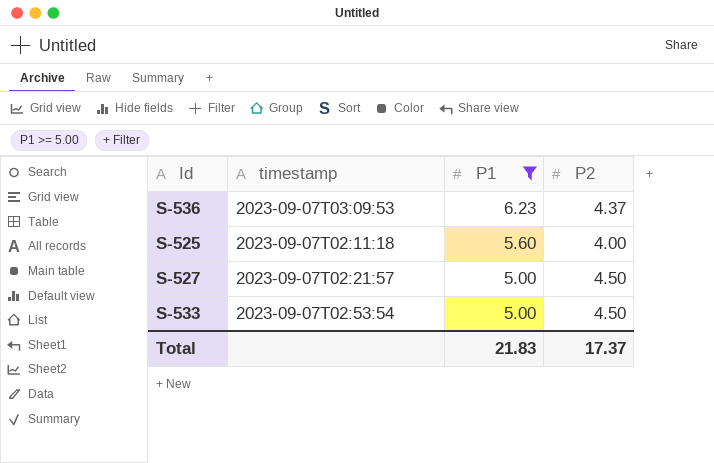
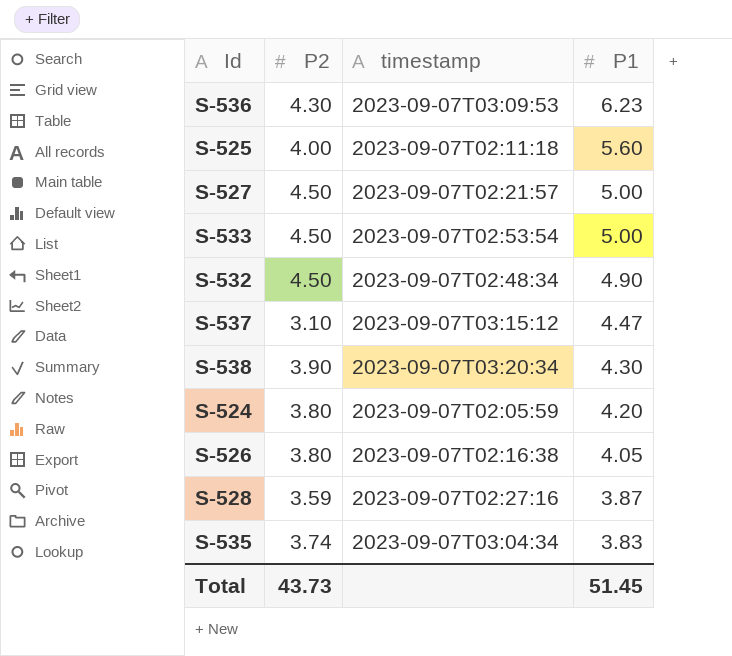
filter: P1 >= 5.00 -> none
column P2 | position: 4 -> 2
S-536 | P2: 4.37 -> 4.30
Total | P2: 17.37 -> 43.73
Total | P1: 21.83 -> 51.45

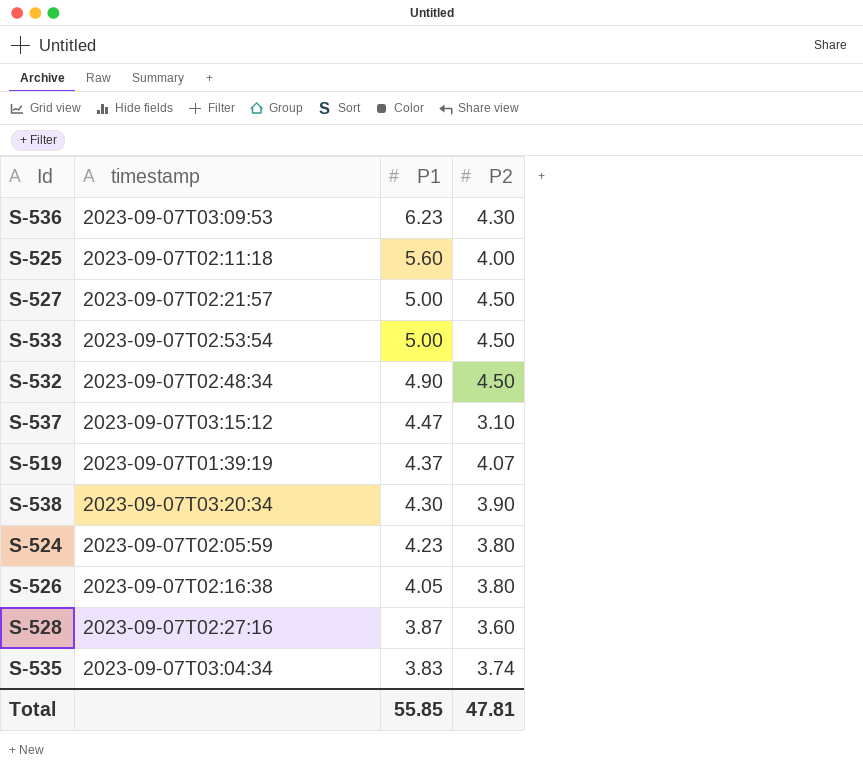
column P2 | position: 2 -> 4
row S-519: none -> 2023-09-07T01:39:19 | 4.37 | 4.07
S-524 | P1: 4.20 -> 4.23
S-528 | P2: 3.59 -> 3.60
Total | P1: 51.45 -> 55.85
Total | P2: 43.73 -> 47.81

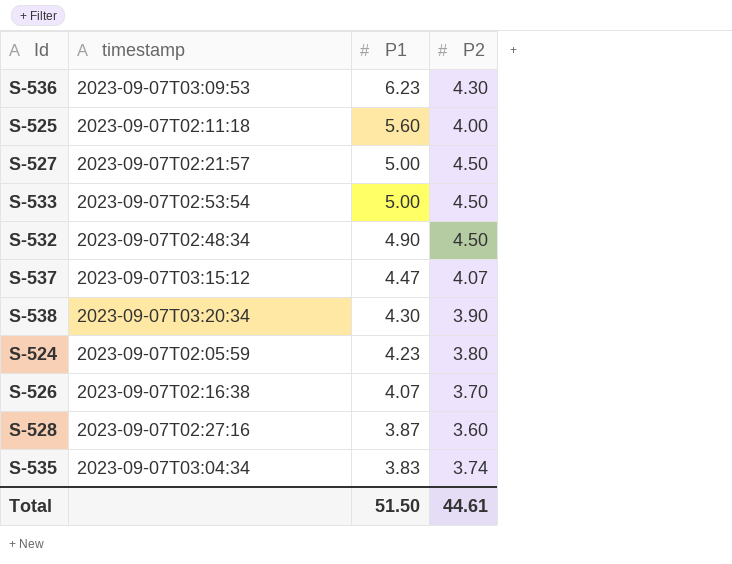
row S-519: 2023-09-07T01:39:19 | 4.37 | 4.07 -> none
S-537 | P2: 3.10 -> 4.07
S-526 | P1: 4.05 -> 4.07
S-526 | P2: 3.80 -> 3.70
Total | P1: 55.85 -> 51.50
Total | P2: 47.81 -> 44.61

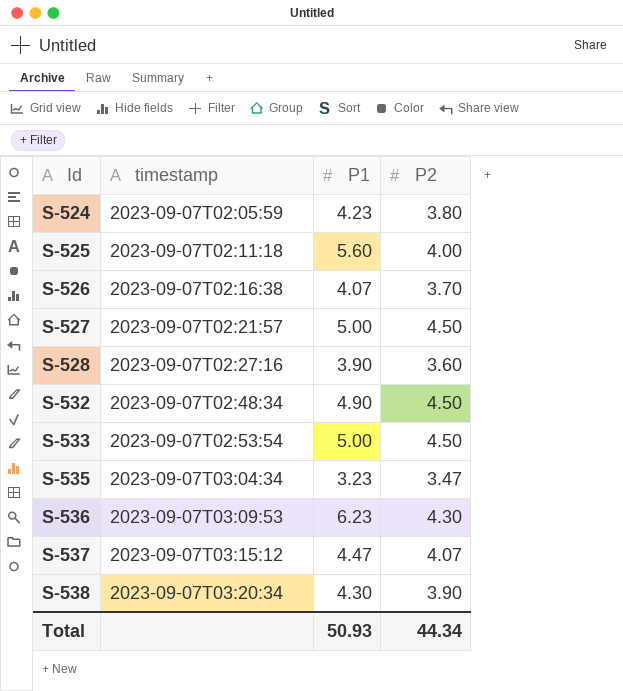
row order: P1 descending -> Id ascending
S-528 | P1: 3.87 -> 3.90
S-535 | P1: 3.83 -> 3.23
S-535 | P2: 3.74 -> 3.47
Total | P1: 51.50 -> 50.93
Total | P2: 44.61 -> 44.34

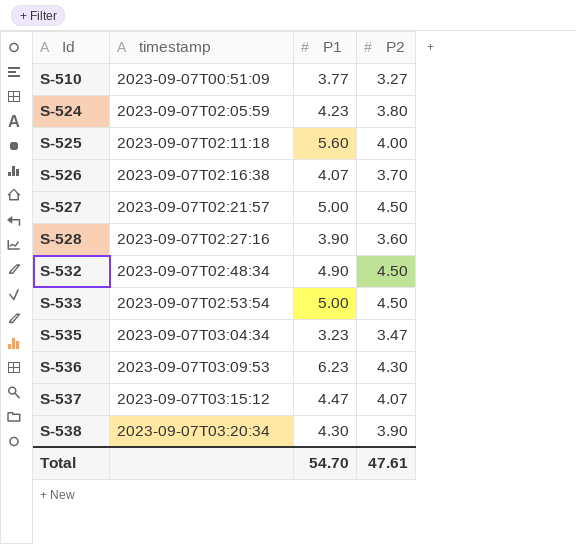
row S-510: none -> 2023-09-07T00:51:09 | 3.77 | 3.27
Total | P1: 50.93 -> 54.70
Total | P2: 44.34 -> 47.61

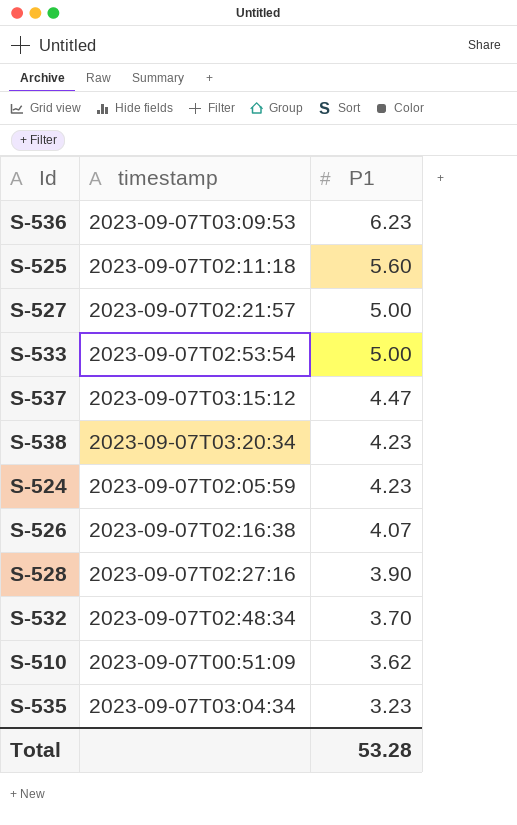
row order: Id ascending -> P1 descending
column P2 | position: 4 -> none
S-538 | P1: 4.30 -> 4.23
S-532 | P1: 4.90 -> 3.70
S-510 | P1: 3.77 -> 3.62
Total | P1: 54.70 -> 53.28

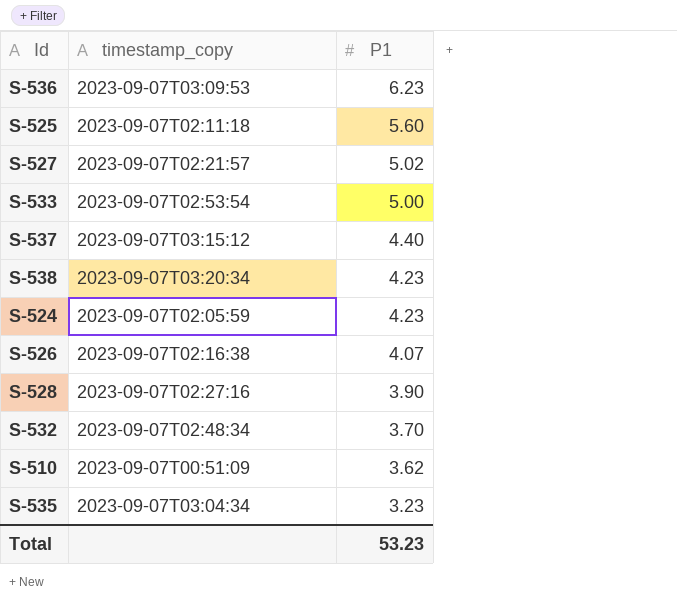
column name: timestamp -> timestamp_copy
S-527 | P1: 5.00 -> 5.02
S-537 | P1: 4.47 -> 4.40
Total | P1: 53.28 -> 53.23

